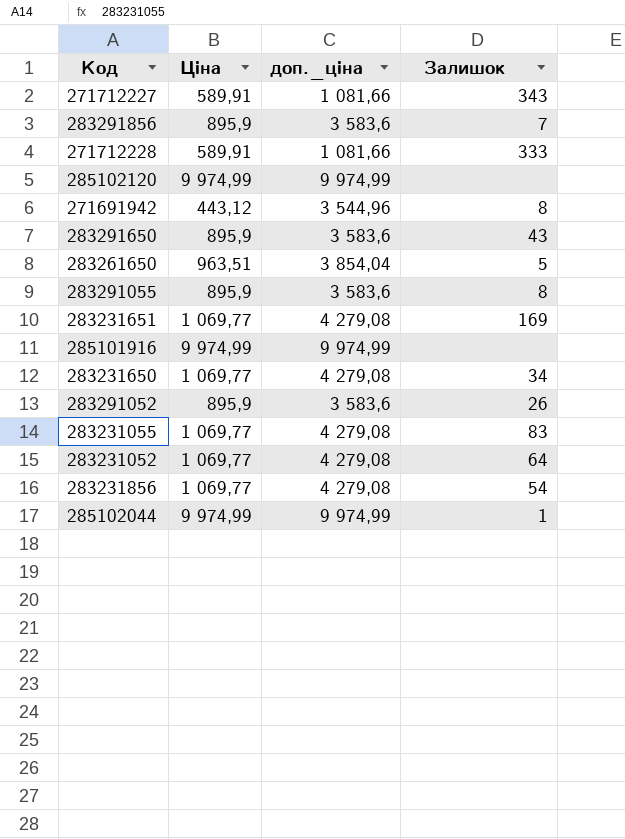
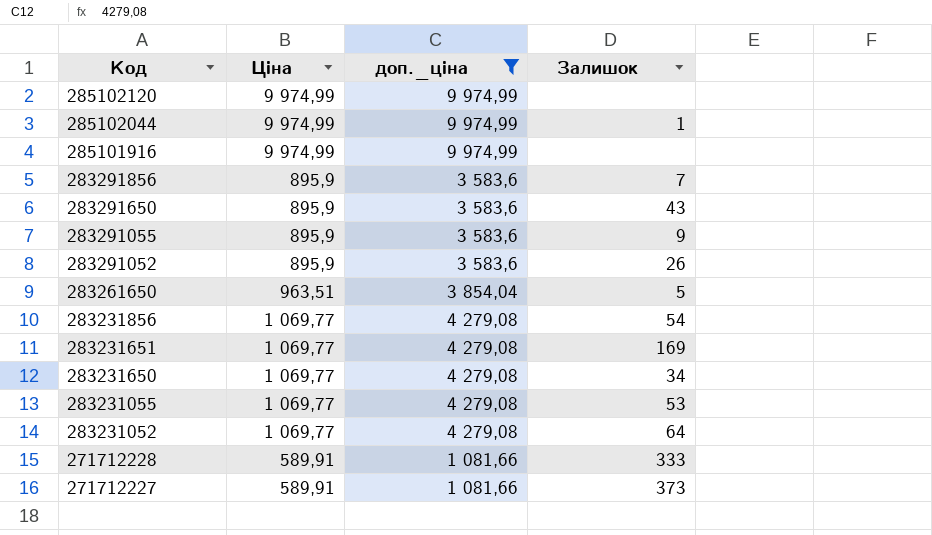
filter: none -> доп._ціна != 3 544,96
row order: none -> Код descending
283291055 | Залишок: 8 -> 9
283231055 | Залишок: 83 -> 53
271712227 | Залишок: 343 -> 373

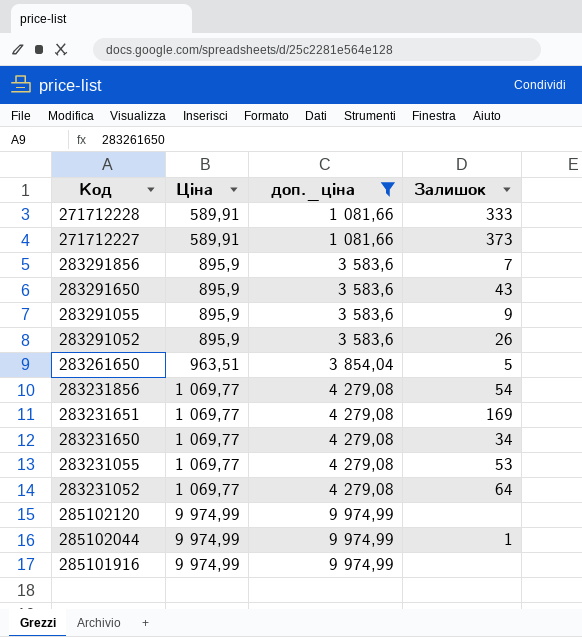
row order: Код descending -> Ціна ascending

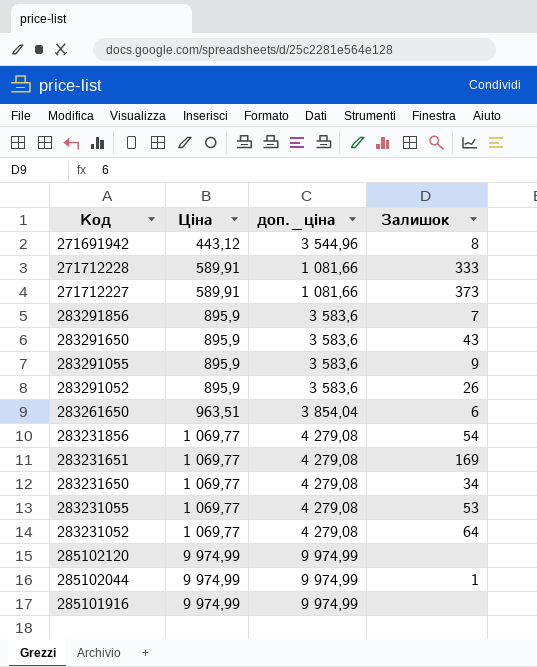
filter: доп._ціна != 3 544,96 -> none
283261650 | Залишок: 5 -> 6

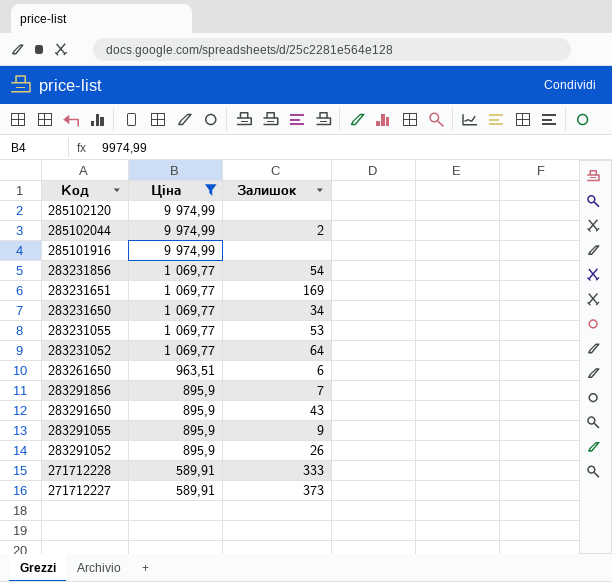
filter: none -> Ціна != 443,12
row order: Ціна ascending -> Ціна descending
column доп._ціна | position: 3 -> none
285102044 | Залишок: 1 -> 2

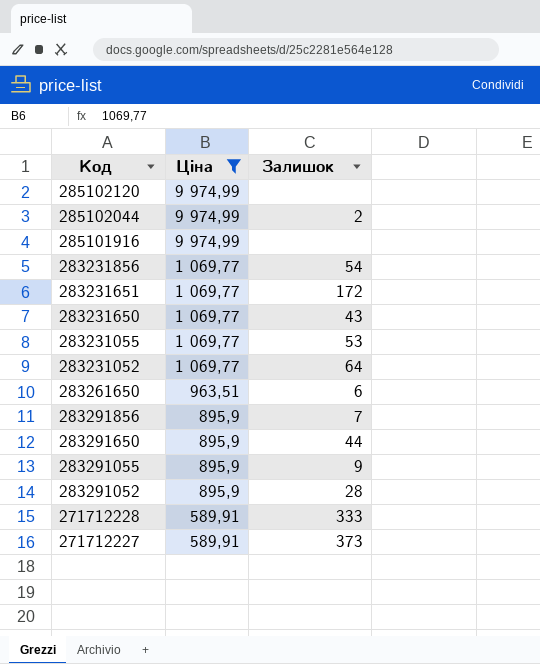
283231651 | Залишок: 169 -> 172
283231650 | Залишок: 34 -> 43
283291650 | Залишок: 43 -> 44
283291052 | Залишок: 26 -> 28

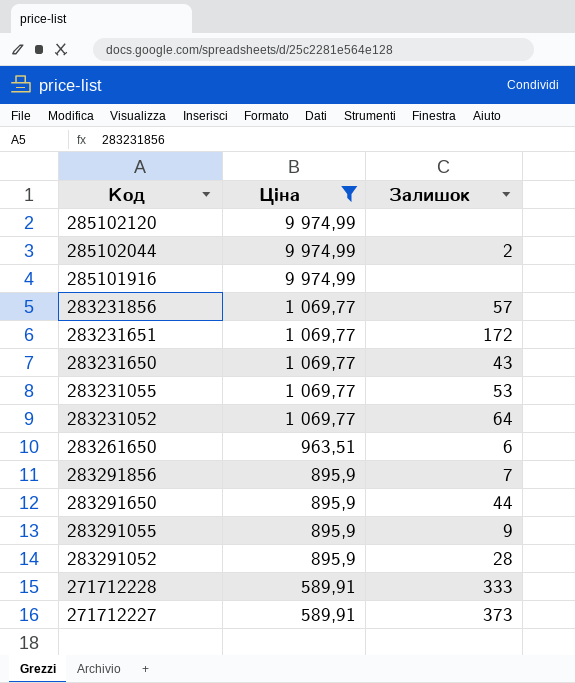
283231856 | Залишок: 54 -> 57

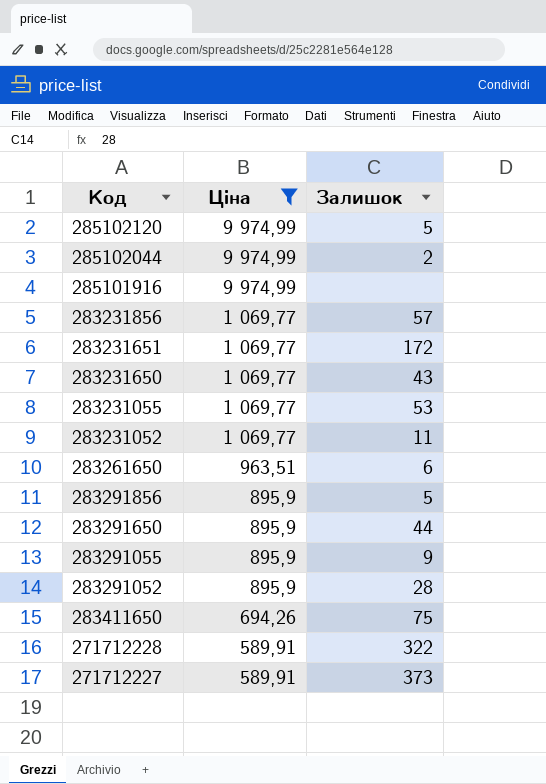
285102120 | Залишок: none -> 5
283231052 | Залишок: 64 -> 11
283291856 | Залишок: 7 -> 5
row 283411650: none -> 694,26 | 75
271712228 | Залишок: 333 -> 322

